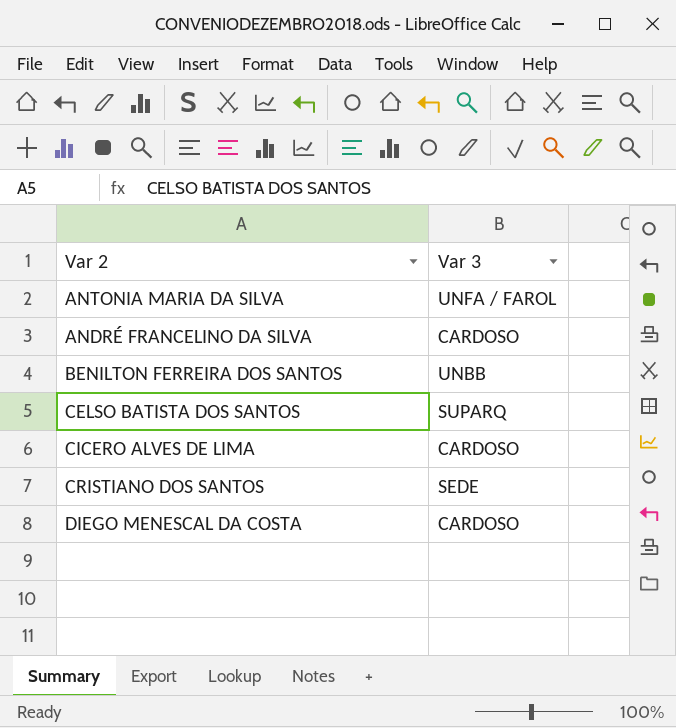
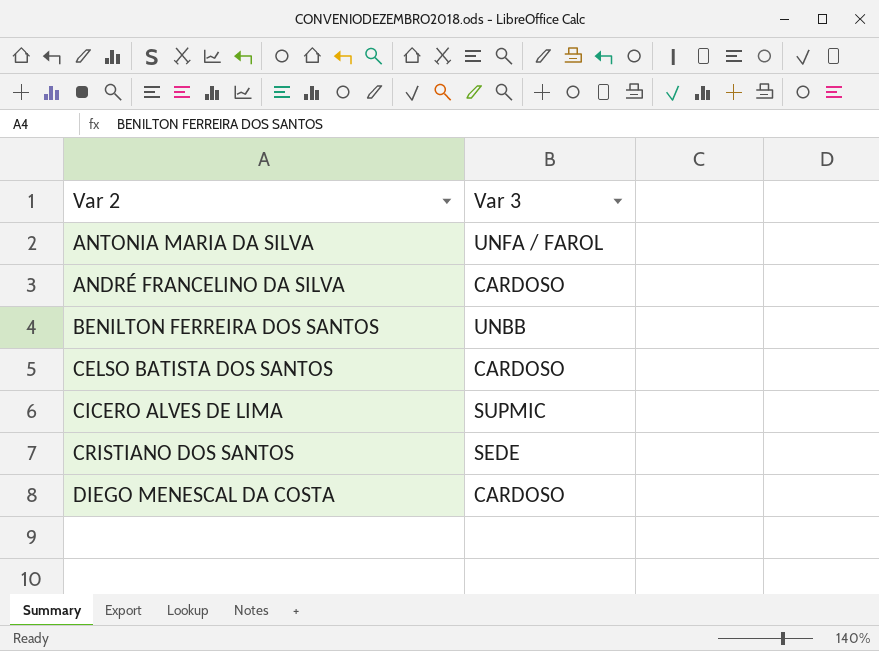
CELSO BATISTA DOS SANTOS | Var 3: SUPARQ -> CARDOSO
CICERO ALVES DE LIMA | Var 3: CARDOSO -> SUPMIC

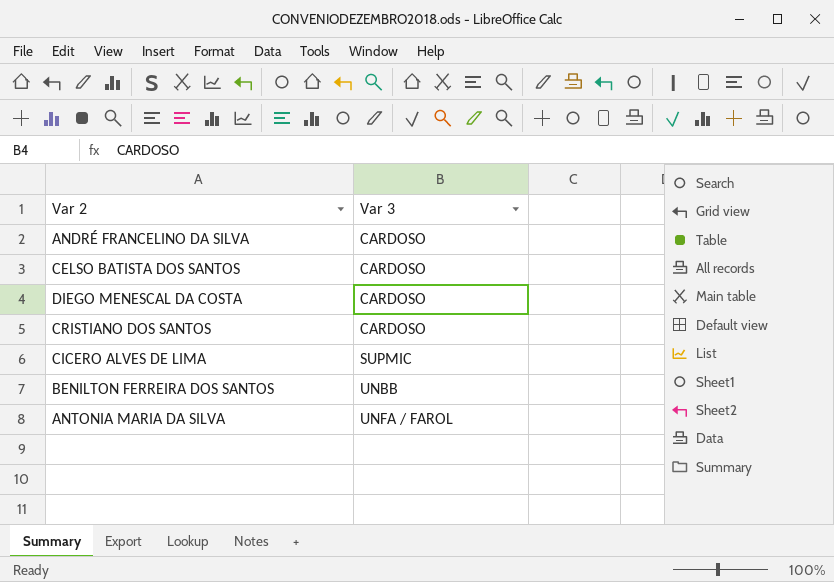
row order: none -> Var 3 ascending
CRISTIANO DOS SANTOS | Var 3: SEDE -> CARDOSO

